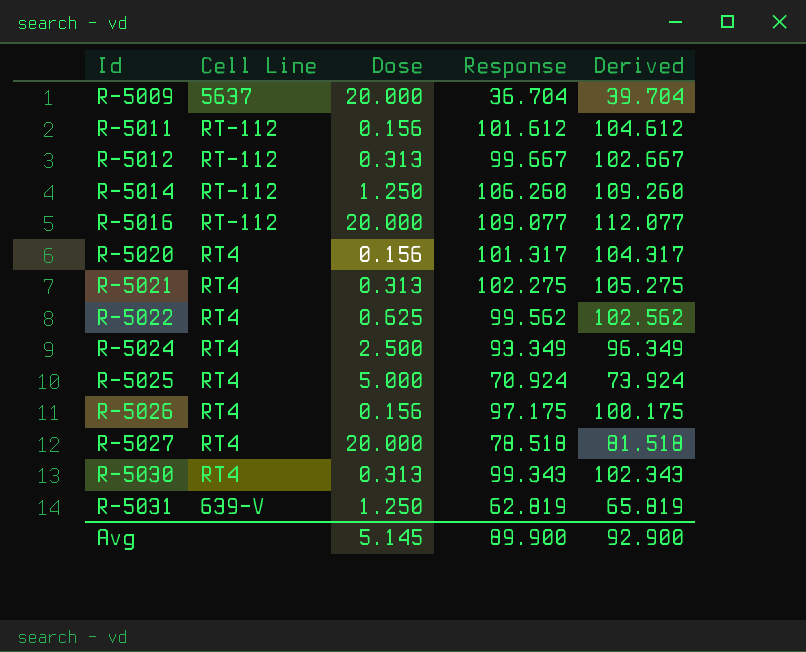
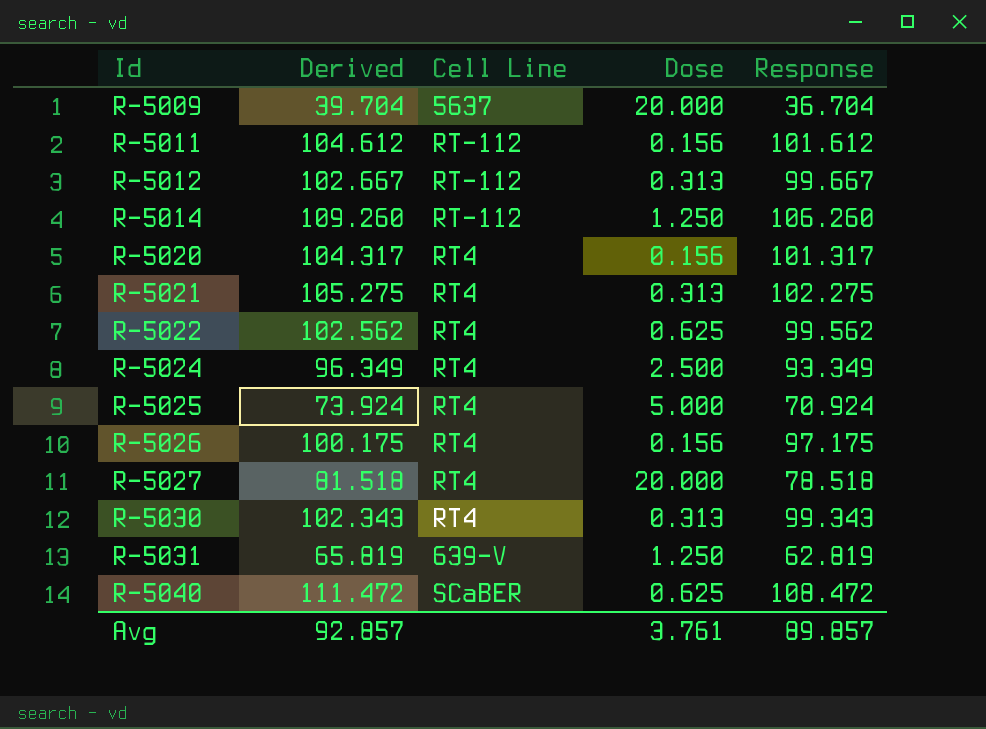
column Derived | position: 5 -> 2
row R-5016: RT-112 | 20.000 | 109.077 | 112.077 -> none
row R-5040: none -> 111.472 | SCaBER | 0.625 | 108.472
Avg | Derived: 92.900 -> 92.857
Avg | Dose: 5.145 -> 3.761
Avg | Response: 89.900 -> 89.857

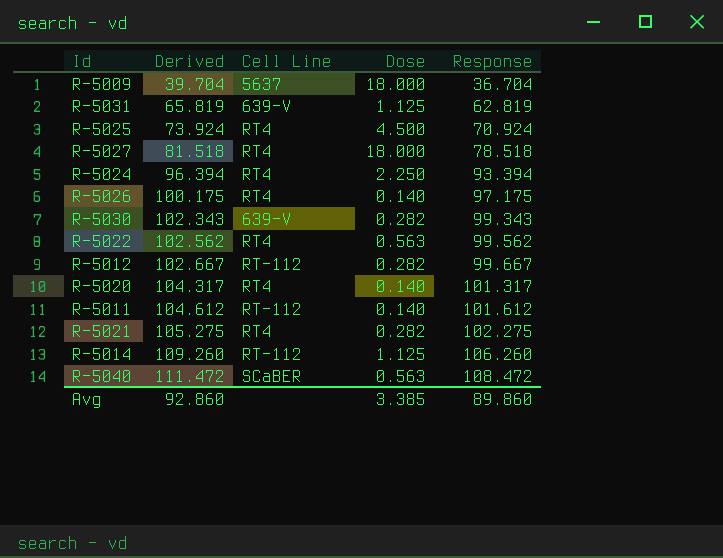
row order: Id ascending -> Derived ascending
R-5009 | Dose: 20.000 -> 18.000
R-5031 | Dose: 1.250 -> 1.125
R-5025 | Dose: 5.000 -> 4.500
R-5027 | Dose: 20.000 -> 18.000
R-5024 | Derived: 96.349 -> 96.394
R-5024 | Dose: 2.500 -> 2.250
R-5024 | Response: 93.349 -> 93.394
R-5026 | Dose: 0.156 -> 0.140
R-5030 | Cell Line: RT4 -> 639-V
R-5030 | Dose: 0.313 -> 0.282
R-5022 | Dose: 0.625 -> 0.563
R-5012 | Dose: 0.313 -> 0.282
R-5020 | Dose: 0.156 -> 0.140
R-5011 | Dose: 0.156 -> 0.140
R-5021 | Dose: 0.313 -> 0.282
R-5014 | Dose: 1.250 -> 1.125
R-5040 | Dose: 0.625 -> 0.563
Avg | Derived: 92.857 -> 92.860
Avg | Dose: 3.761 -> 3.385
Avg | Response: 89.857 -> 89.860

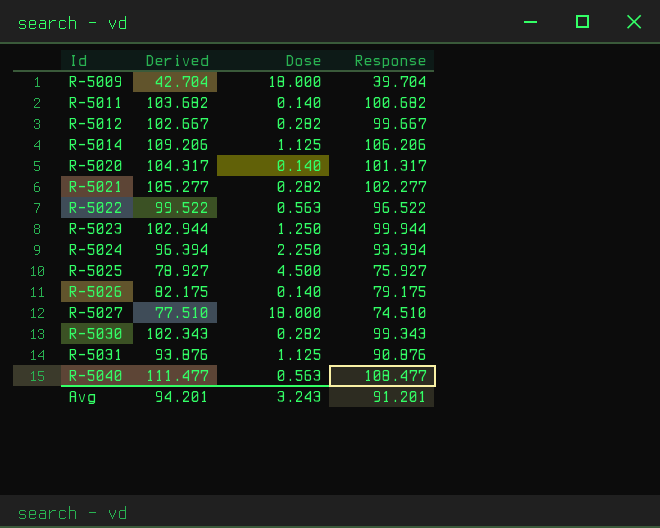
row order: Derived ascending -> Id ascending
column Cell Line | position: 3 -> none
R-5009 | Derived: 39.704 -> 42.704
R-5009 | Response: 36.704 -> 39.704
R-5011 | Derived: 104.612 -> 103.682
R-5011 | Response: 101.612 -> 100.682
R-5014 | Derived: 109.260 -> 109.206
R-5014 | Response: 106.260 -> 106.206
R-5021 | Derived: 105.275 -> 105.277
R-5021 | Response: 102.275 -> 102.277
R-5022 | Derived: 102.562 -> 99.522
R-5022 | Response: 99.562 -> 96.522
row R-5023: none -> 102.944 | 1.250 | 99.944
R-5025 | Derived: 73.924 -> 78.927
R-5025 | Response: 70.924 -> 75.927
R-5026 | Derived: 100.175 -> 82.175
R-5026 | Response: 97.175 -> 79.175
R-5027 | Derived: 81.518 -> 77.510
R-5027 | Response: 78.518 -> 74.510
R-5031 | Derived: 65.819 -> 93.876
R-5031 | Response: 62.819 -> 90.876
R-5040 | Derived: 111.472 -> 111.477
R-5040 | Response: 108.472 -> 108.477
Avg | Derived: 92.860 -> 94.201
Avg | Dose: 3.385 -> 3.243
Avg | Response: 89.860 -> 91.201

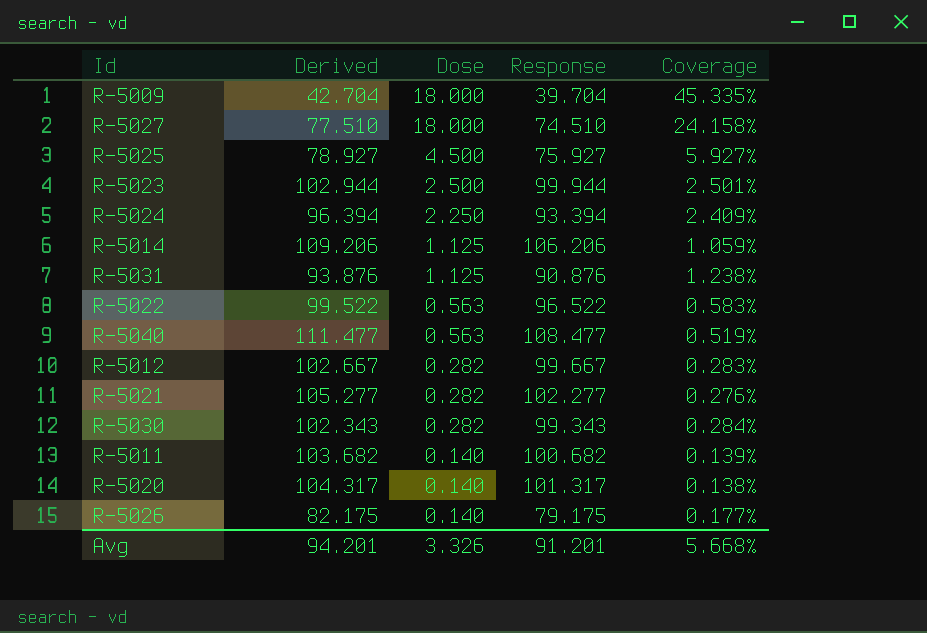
row order: Id ascending -> Dose descending
column Coverage | formula: none -> [Dose] / [Response]
R-5023 | Dose: 1.250 -> 2.500
Avg | Dose: 3.243 -> 3.326

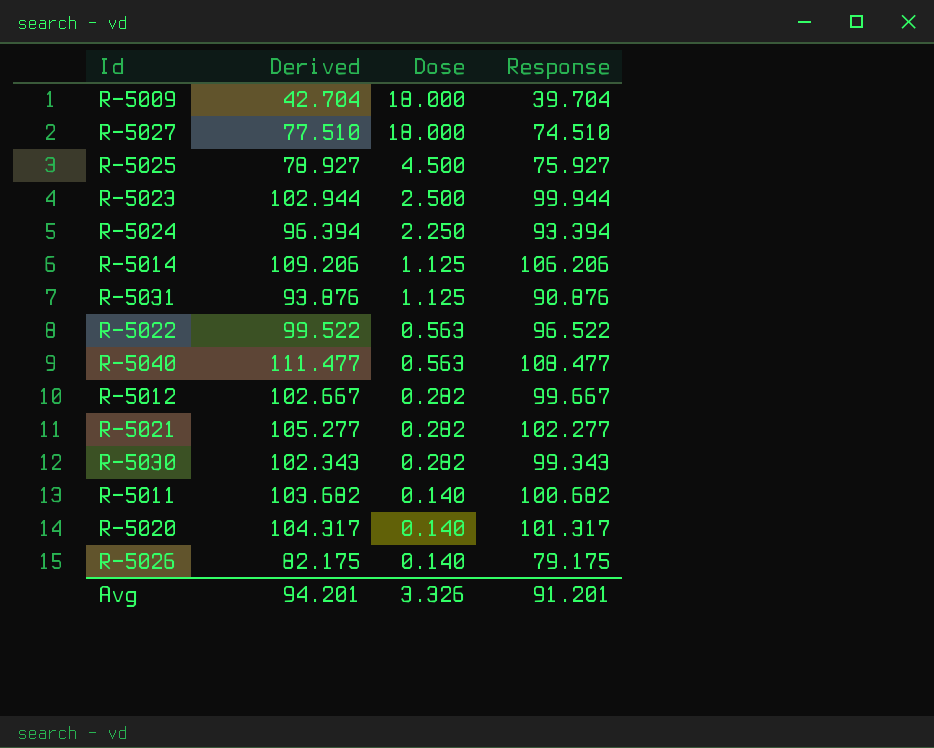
column Coverage | formula: [Dose] / [Response] -> none

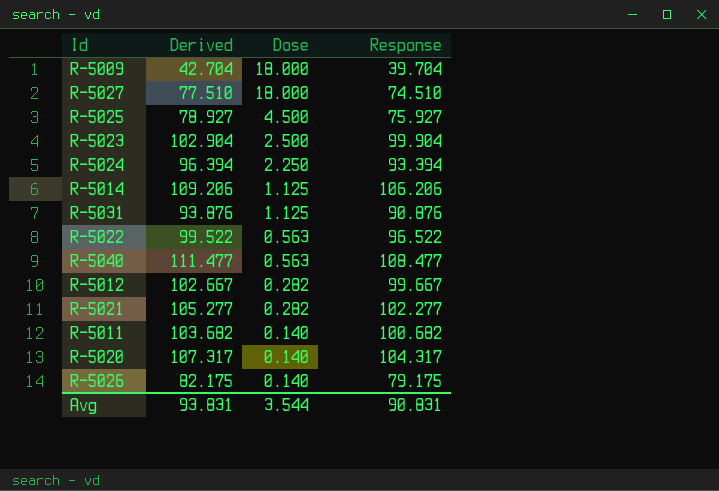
row R-5030: 102.343 | 0.282 | 99.343 -> none
R-5023 | Derived: 102.944 -> 102.904
R-5023 | Response: 99.944 -> 99.904
R-5020 | Derived: 104.317 -> 107.317
R-5020 | Response: 101.317 -> 104.317
Avg | Derived: 94.201 -> 93.831
Avg | Dose: 3.326 -> 3.544
Avg | Response: 91.201 -> 90.831

